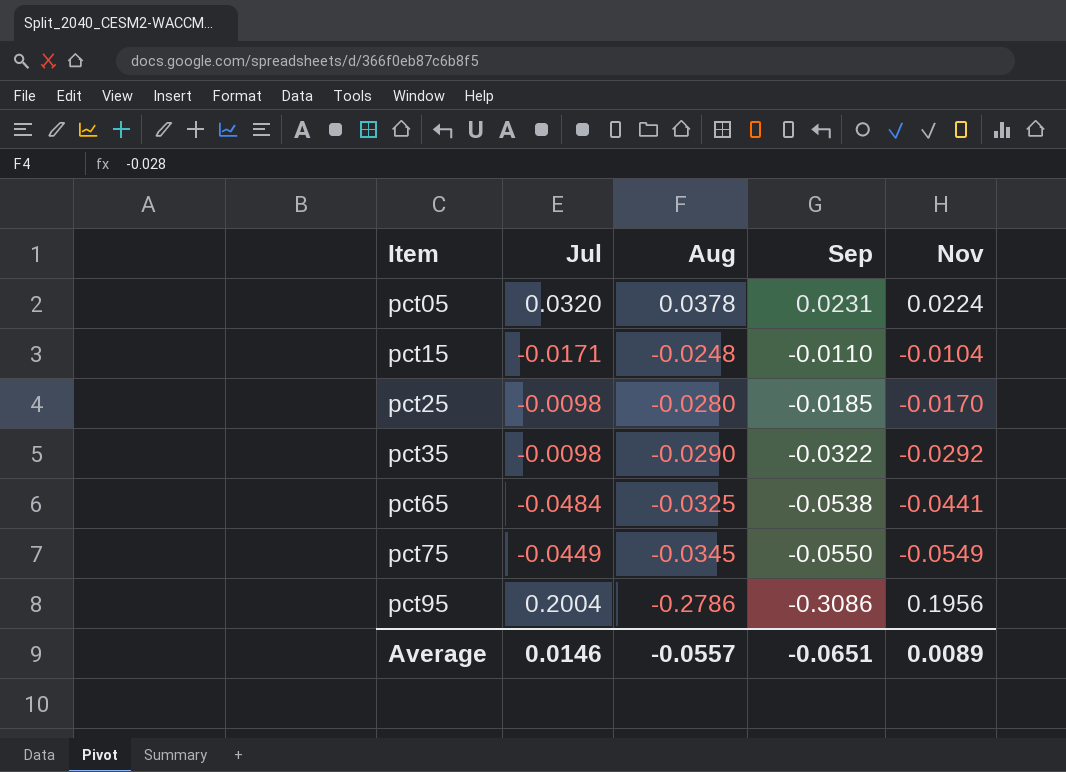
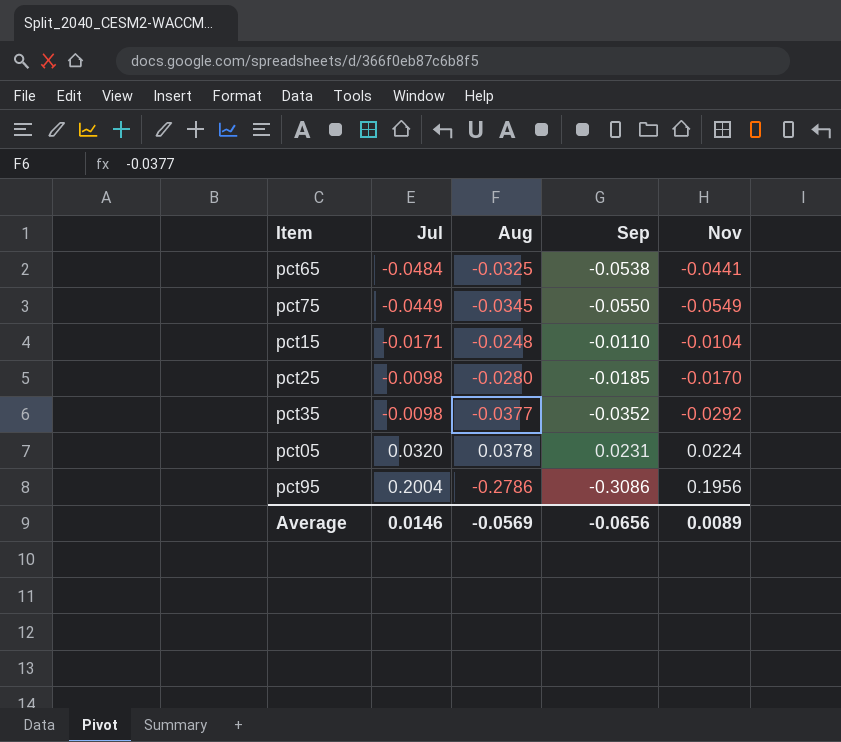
row order: Item ascending -> Jul ascending
pct35 | Aug: -0.0290 -> -0.0377
pct35 | Sep: -0.0322 -> -0.0352
Average | Aug: -0.0557 -> -0.0569
Average | Sep: -0.0651 -> -0.0656

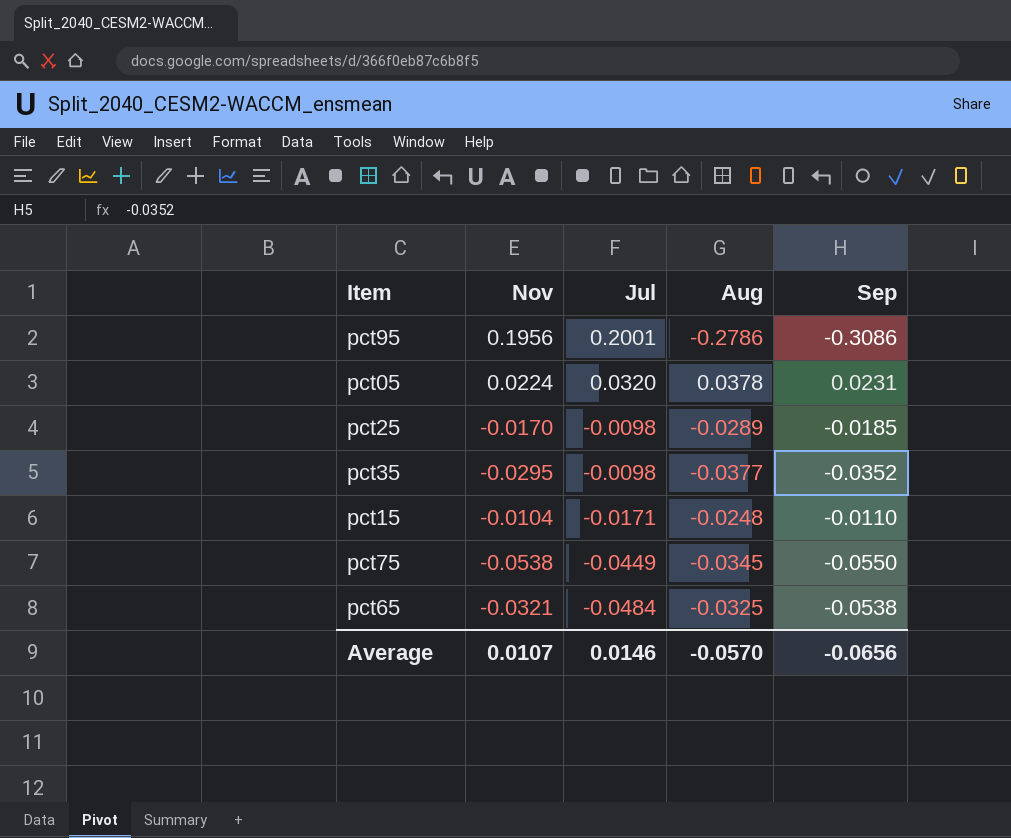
row order: Jul ascending -> Jul descending
column Nov | position: 5 -> 2
pct95 | Jul: 0.2004 -> 0.2001
pct25 | Aug: -0.0280 -> -0.0289
pct35 | Nov: -0.0292 -> -0.0295
pct75 | Nov: -0.0549 -> -0.0538
pct65 | Nov: -0.0441 -> -0.0321
Average | Nov: 0.0089 -> 0.0107
Average | Aug: -0.0569 -> -0.0570

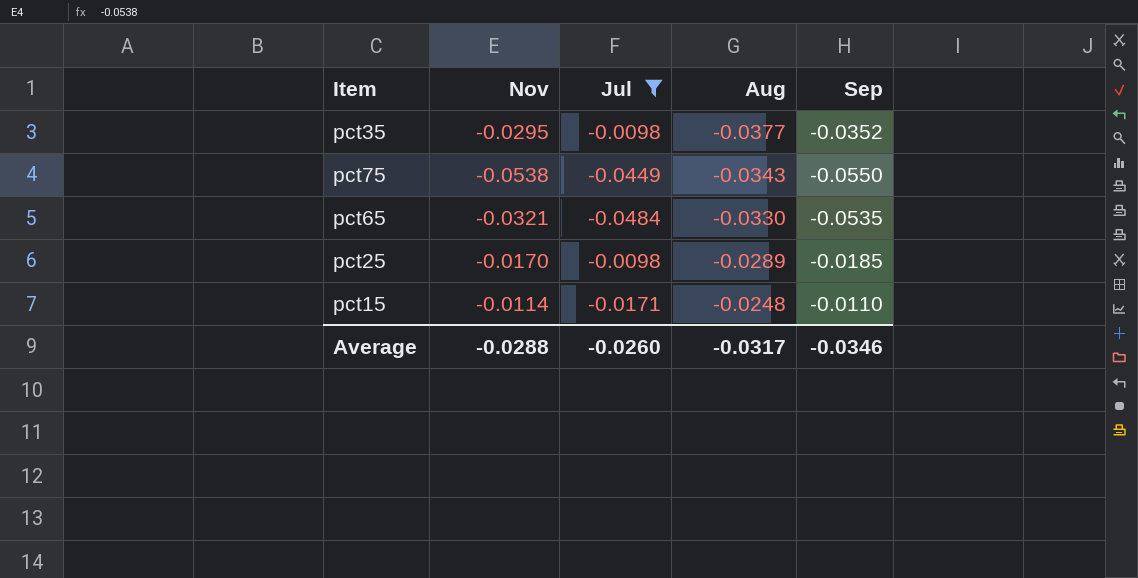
filter: none -> Jul <= -0.0098
row order: Jul descending -> Aug ascending
pct75 | Aug: -0.0345 -> -0.0343
pct65 | Aug: -0.0325 -> -0.0330
pct65 | Sep: -0.0538 -> -0.0535
pct15 | Nov: -0.0104 -> -0.0114
Average | Nov: 0.0107 -> -0.0288
Average | Jul: 0.0146 -> -0.0260
Average | Aug: -0.0570 -> -0.0317
Average | Sep: -0.0656 -> -0.0346

